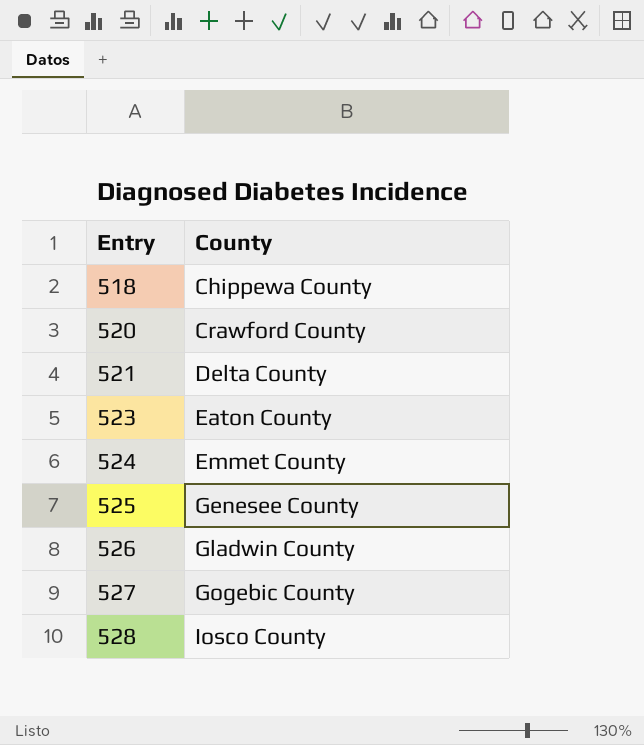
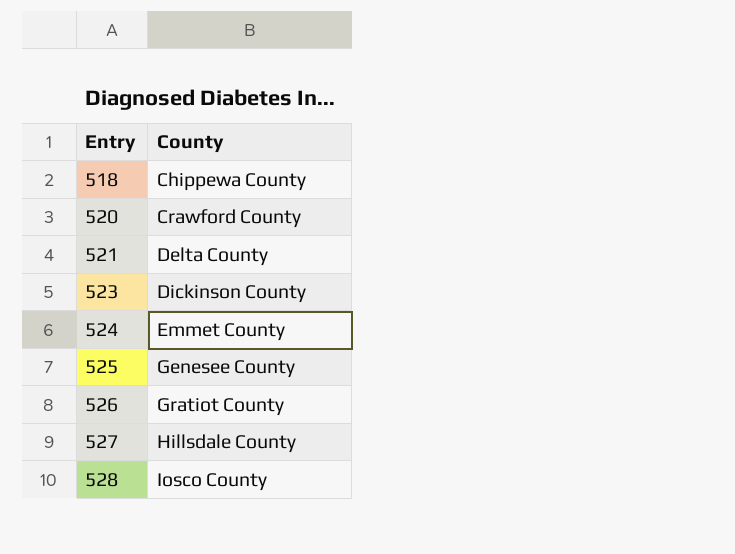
523 | County: Eaton County -> Dickinson County
526 | County: Gladwin County -> Gratiot County
527 | County: Gogebic County -> Hillsdale County

